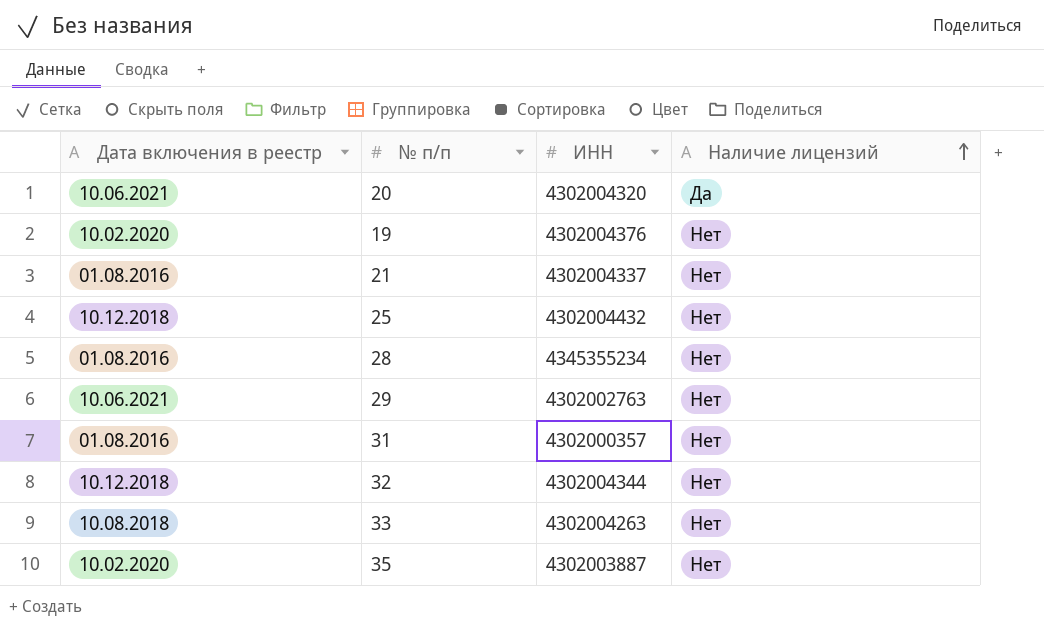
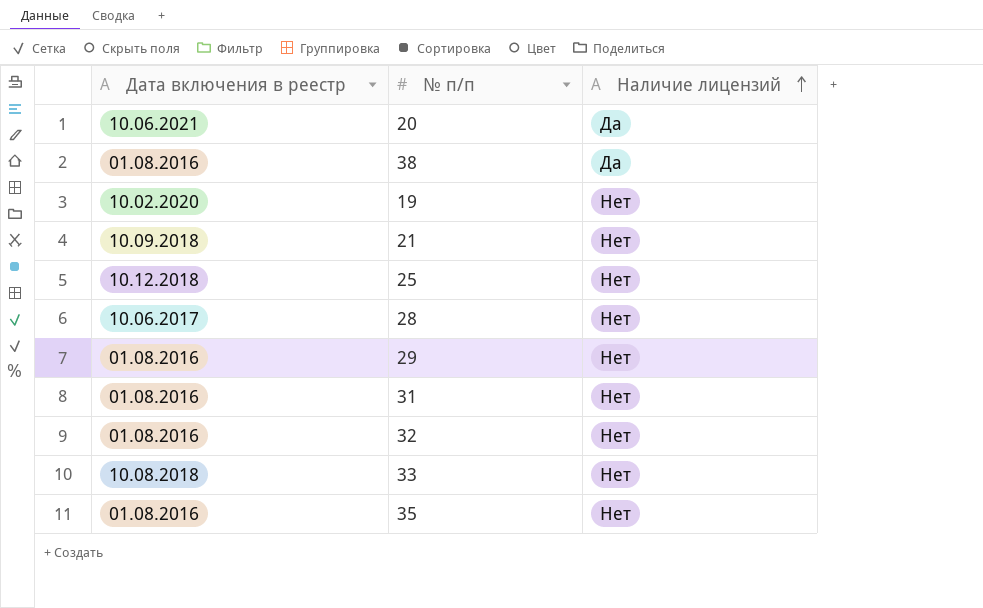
column ИНН | position: 3 -> none
row 38: none -> 01.08.2016 | Да
21 | Дата включения в реестр: 01.08.2016 -> 10.09.2018
28 | Дата включения в реестр: 01.08.2016 -> 10.06.2017
29 | Дата включения в реестр: 10.06.2021 -> 01.08.2016
32 | Дата включения в реестр: 10.12.2018 -> 01.08.2016
35 | Дата включения в реестр: 10.02.2020 -> 01.08.2016

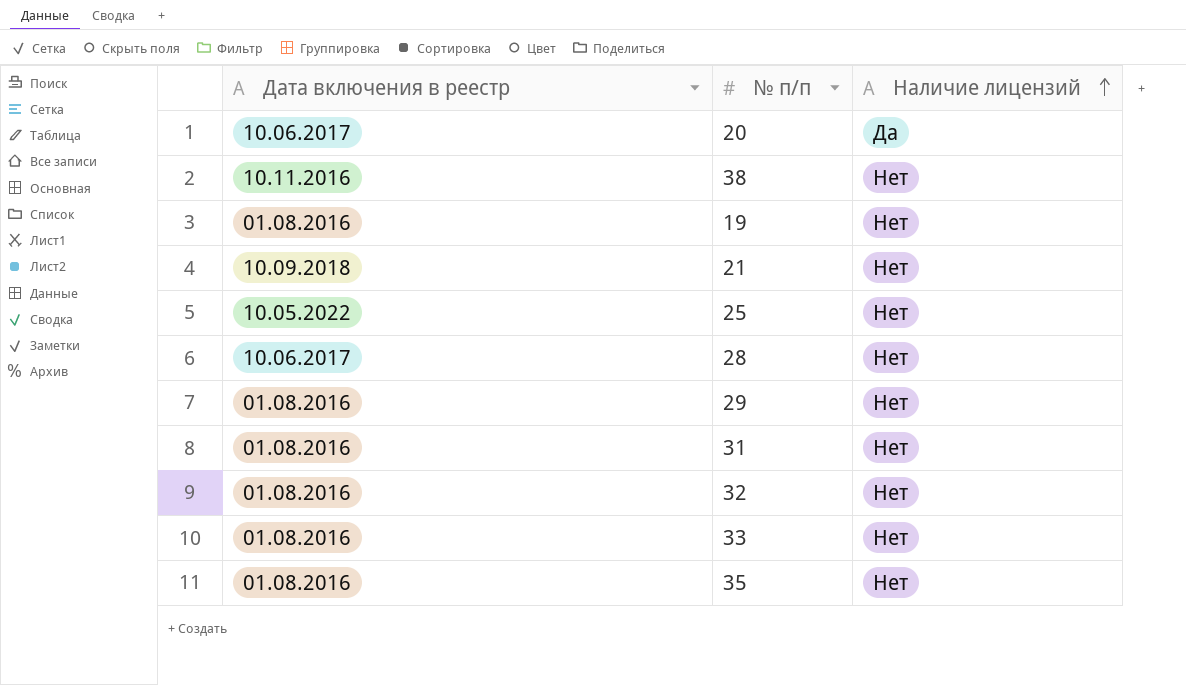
20 | Дата включения в реестр: 10.06.2021 -> 10.06.2017
38 | Дата включения в реестр: 01.08.2016 -> 10.11.2016
38 | Наличие лицензий: Да -> Нет
19 | Дата включения в реестр: 10.02.2020 -> 01.08.2016
25 | Дата включения в реестр: 10.12.2018 -> 10.05.2022
33 | Дата включения в реестр: 10.08.2018 -> 01.08.2016

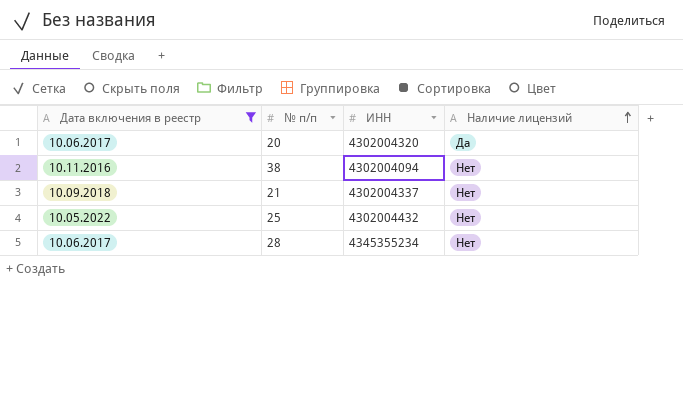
filter: none -> Дата включения в реестр != 01.08.2016
column ИНН | position: none -> 3

